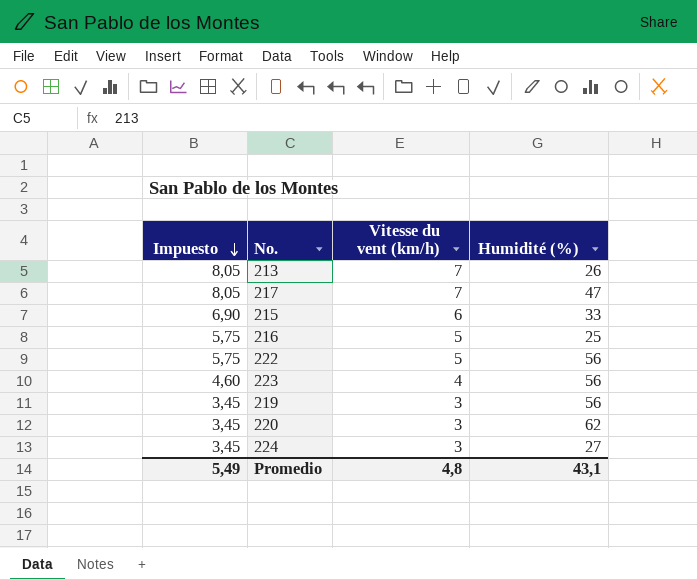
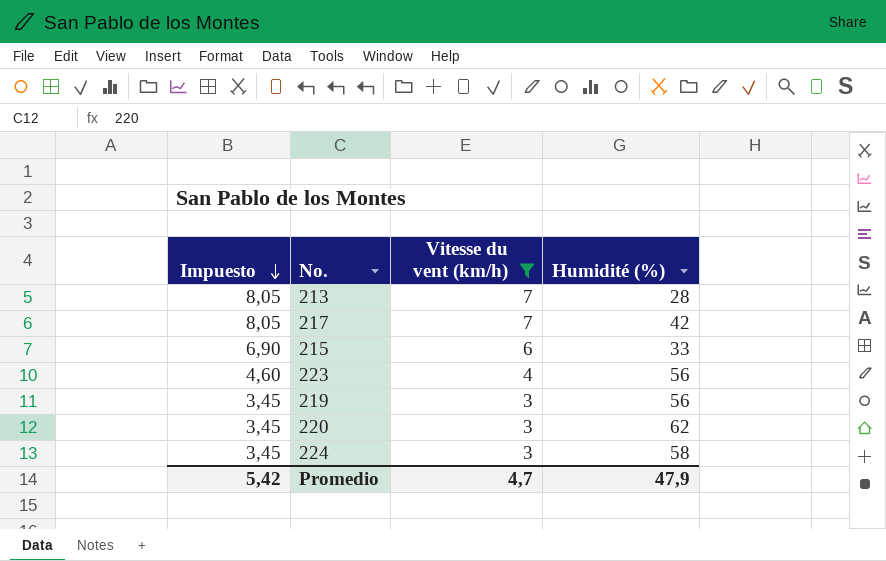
filter: none -> Vitesse du vent (km/h) != 5
213 | Humidité (%): 26 -> 28
217 | Humidité (%): 47 -> 42
224 | Humidité (%): 27 -> 58
Promedio | Impuesto: 5,49 -> 5,42
Promedio | Vitesse du vent (km/h): 4,8 -> 4,7
Promedio | Humidité (%): 43,1 -> 47,9

